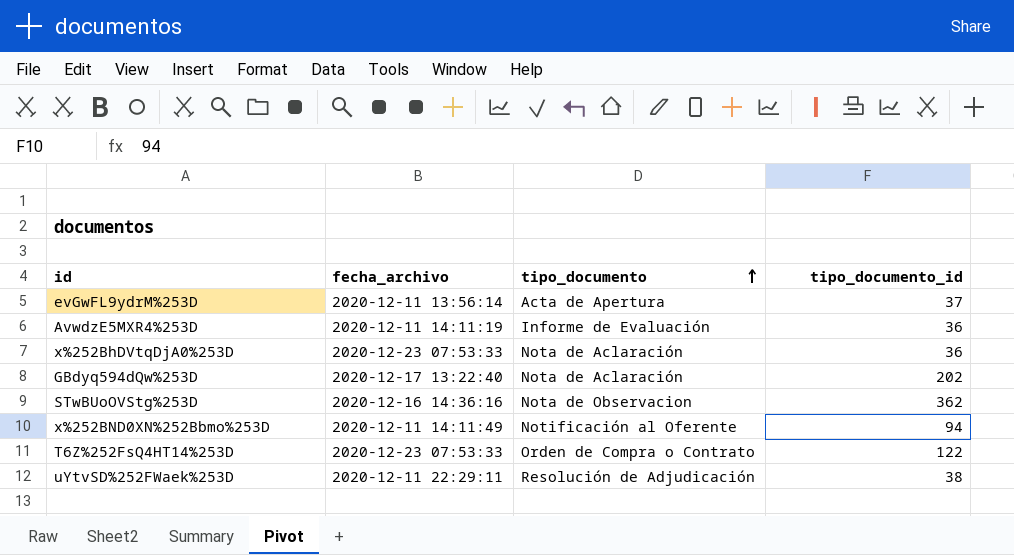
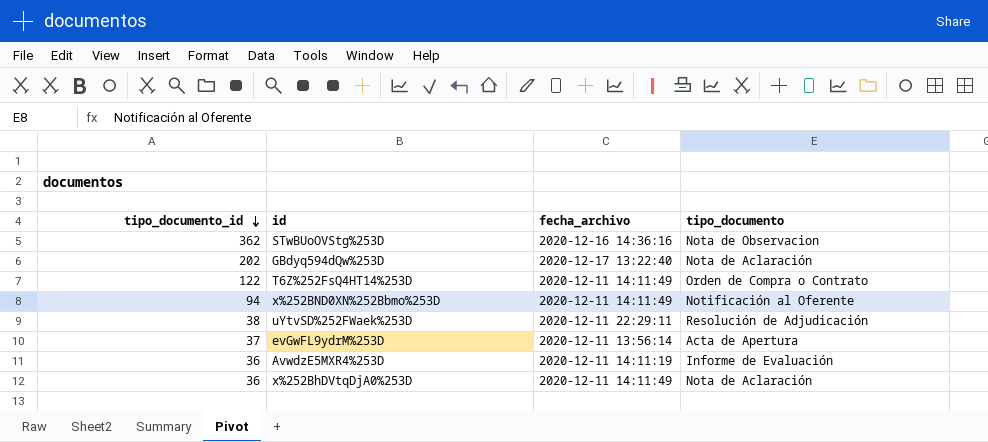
row order: tipo_documento ascending -> tipo_documento_id descending
column tipo_documento_id | position: 4 -> 1
T6Z%252FsQ4HT14%253D | fecha_archivo: 2020-12-23 07:53:33 -> 2020-12-11 14:11:49
x%252BhDVtqDjA0%253D | fecha_archivo: 2020-12-23 07:53:33 -> 2020-12-11 14:11:49

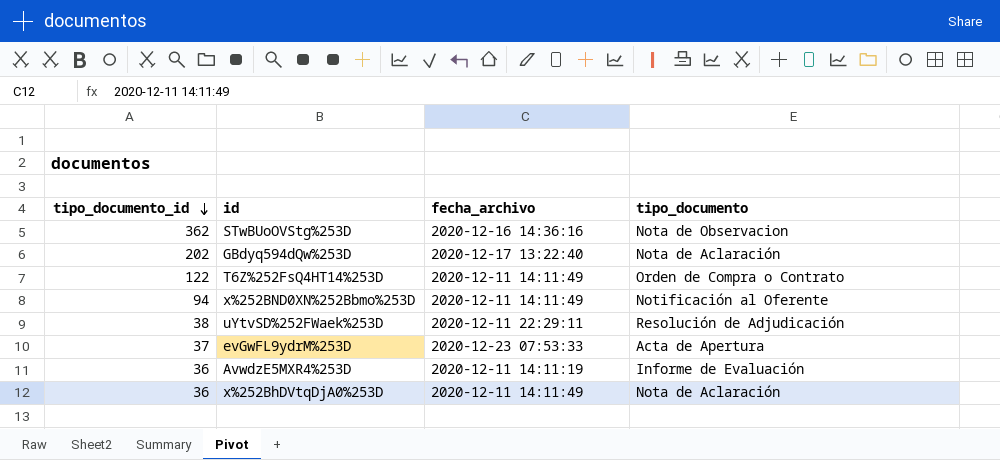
evGwFL9ydrM%253D | fecha_archivo: 2020-12-11 13:56:14 -> 2020-12-23 07:53:33

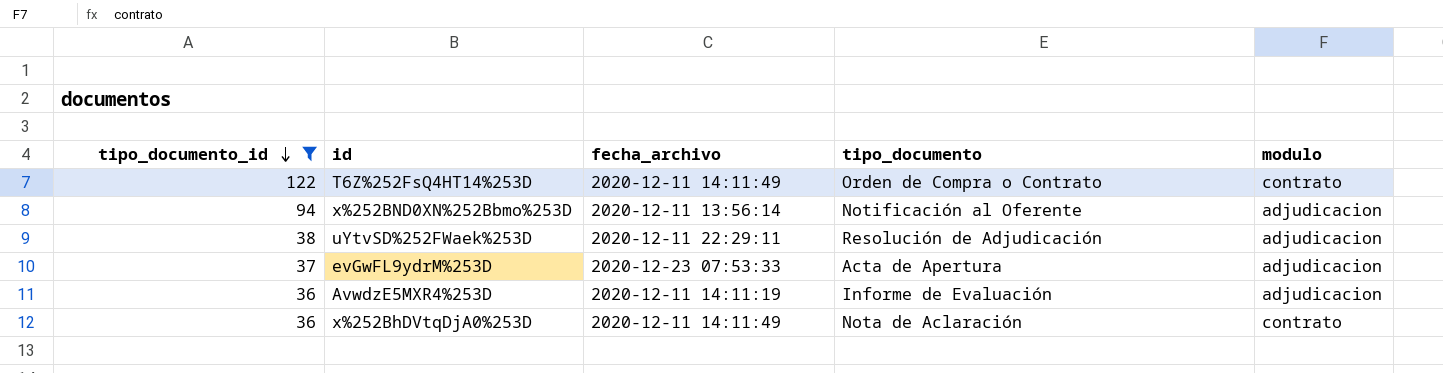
filter: none -> tipo_documento_id <= 122
column modulo | position: none -> 5
x%252BND0XN%252Bbmo%253D | fecha_archivo: 2020-12-11 14:11:49 -> 2020-12-11 13:56:14

